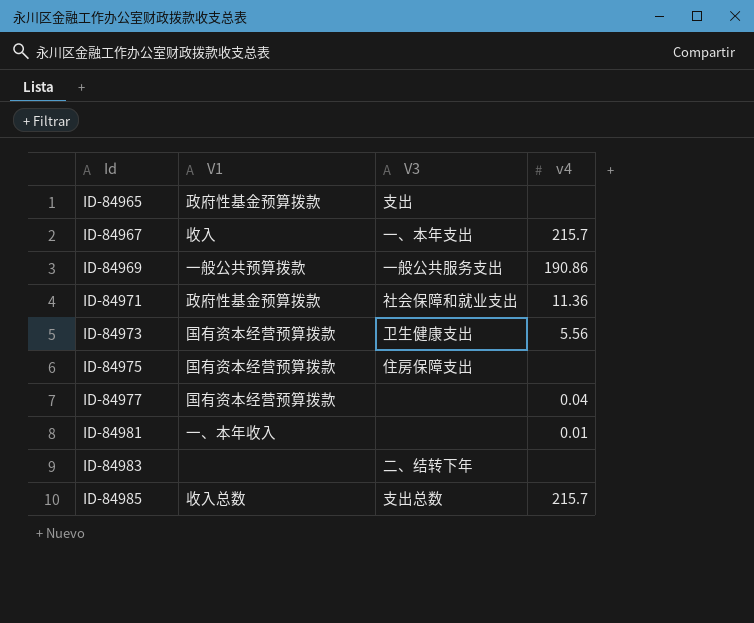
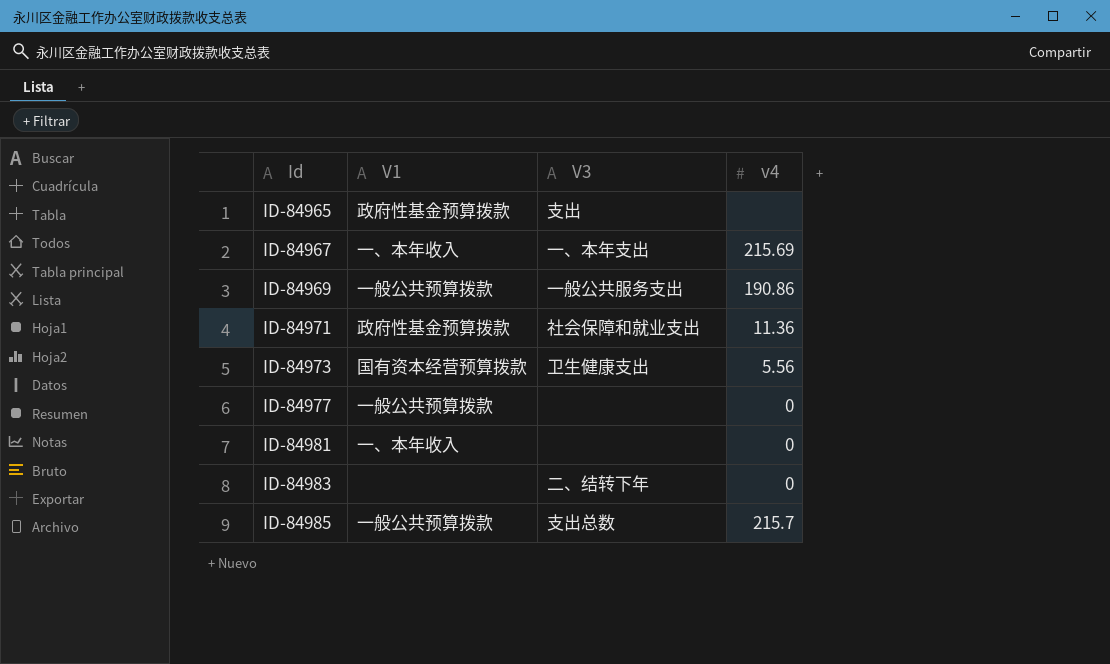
row ID-84975: 国有资本经营预算拨款 | 住房保障支出 | none -> none
ID-84967 | V1: 收入 -> 一、本年收入
ID-84967 | v4: 215.7 -> 215.69
ID-84977 | V1: 国有资本经营预算拨款 -> 一般公共预算拨款
ID-84977 | v4: 0.04 -> 0
ID-84981 | v4: 0.01 -> 0
ID-84983 | v4: none -> 0
ID-84985 | V1: 收入总数 -> 一般公共预算拨款

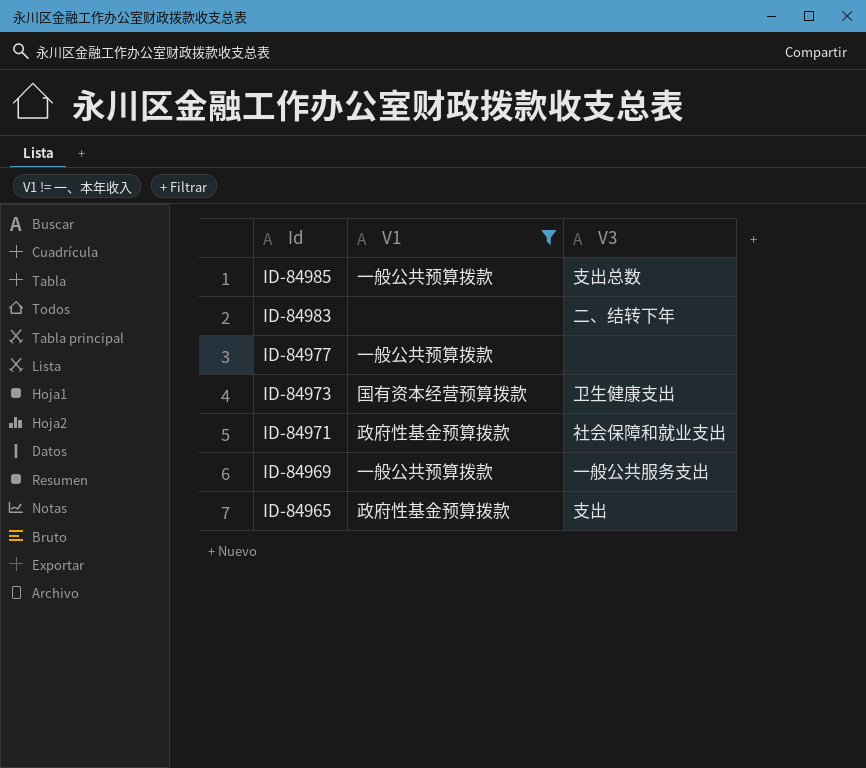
filter: none -> V1 != 一、本年收入
row order: Id ascending -> Id descending
column v4 | position: 4 -> none

